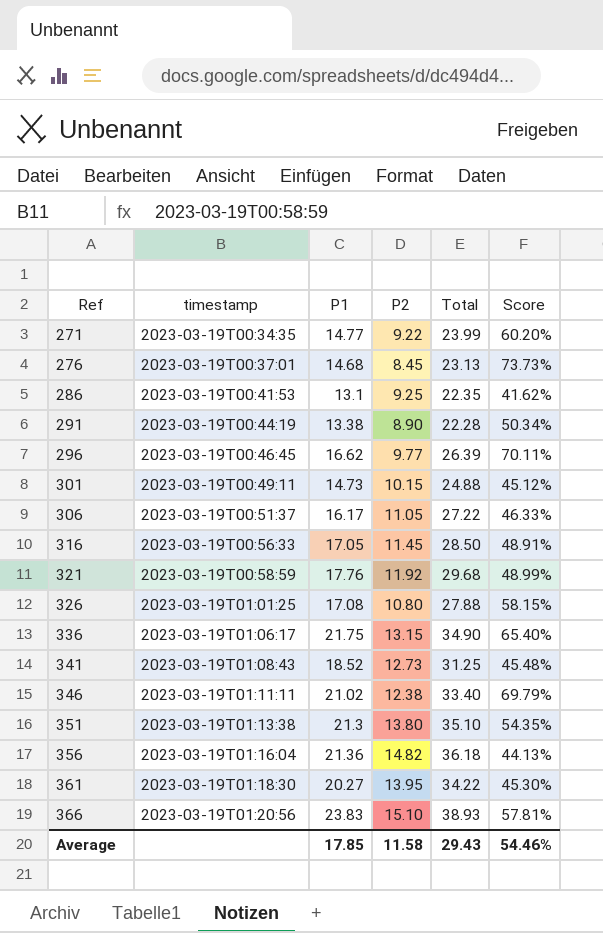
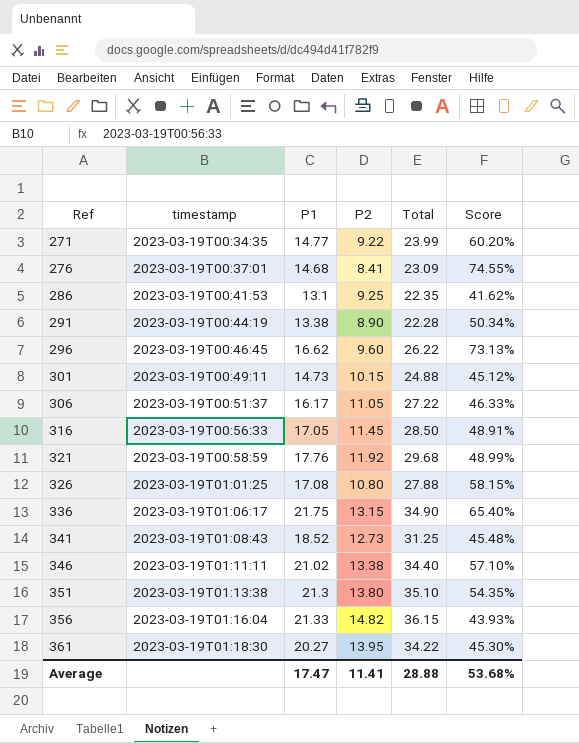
row 366: 2023-03-19T01:20:56 | 23.83 | 15.10 | 38.93 | 57.81% -> none
276 | P2: 8.45 -> 8.41
276 | Total: 23.13 -> 23.09
276 | Score: 73.73% -> 74.55%
296 | P2: 9.77 -> 9.60
296 | Total: 26.39 -> 26.22
296 | Score: 70.11% -> 73.13%
346 | P2: 12.38 -> 13.38
346 | Total: 33.40 -> 34.40
346 | Score: 69.79% -> 57.10%
356 | P1: 21.36 -> 21.33
356 | Total: 36.18 -> 36.15
356 | Score: 44.13% -> 43.93%
Average | P1: 17.85 -> 17.47
Average | P2: 11.58 -> 11.41
Average | Total: 29.43 -> 28.88
Average | Score: 54.46% -> 53.68%

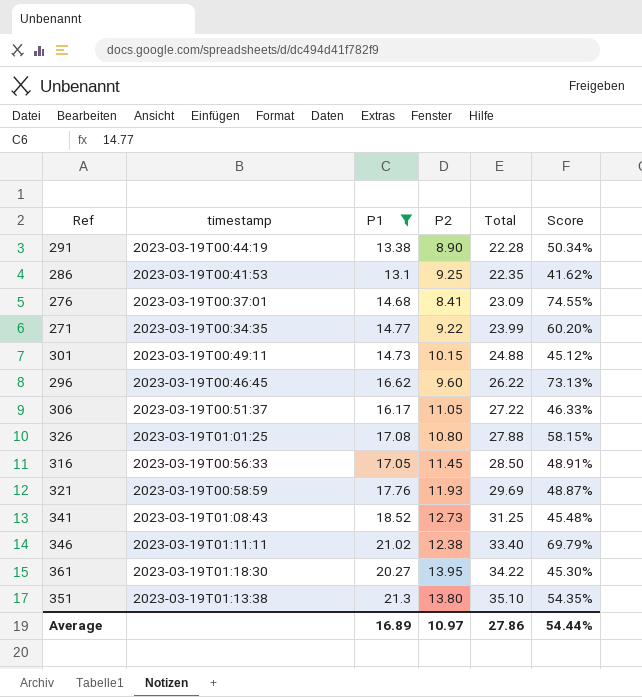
filter: none -> P1 <= 21.3
row order: Ref ascending -> Total ascending
321 | P2: 11.92 -> 11.93
321 | Total: 29.68 -> 29.69
321 | Score: 48.99% -> 48.87%
346 | P2: 13.38 -> 12.38
346 | Total: 34.40 -> 33.40
346 | Score: 57.10% -> 69.79%
Average | P1: 17.47 -> 16.89
Average | P2: 11.41 -> 10.97
Average | Total: 28.88 -> 27.86
Average | Score: 53.68% -> 54.44%

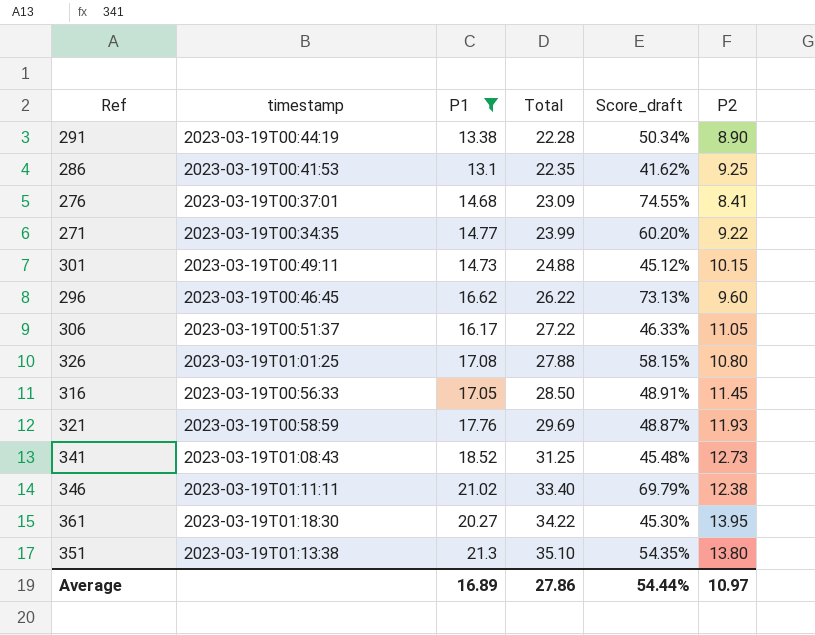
column name: Score -> Score_draft
column P2 | position: 4 -> 6

